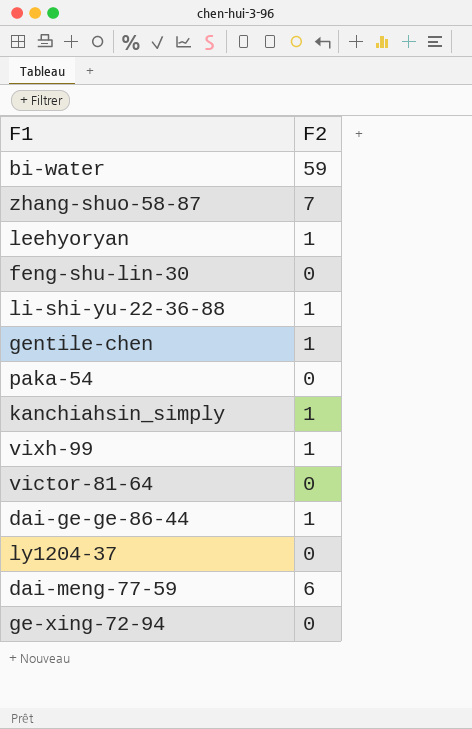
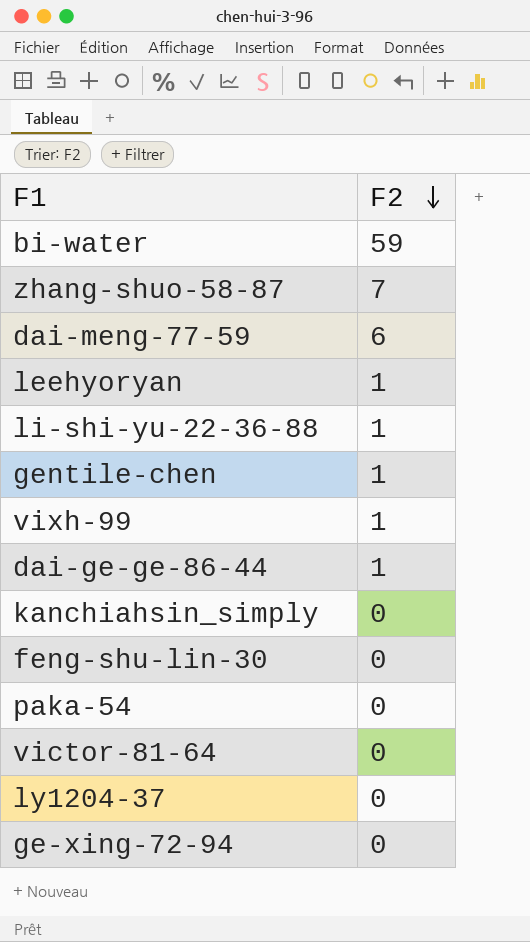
row order: none -> F2 descending
kanchiahsin_simply | F2: 1 -> 0

